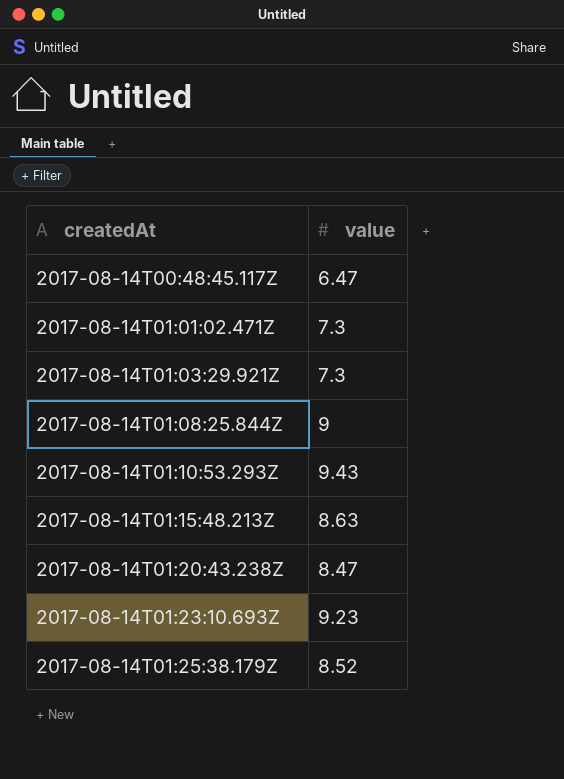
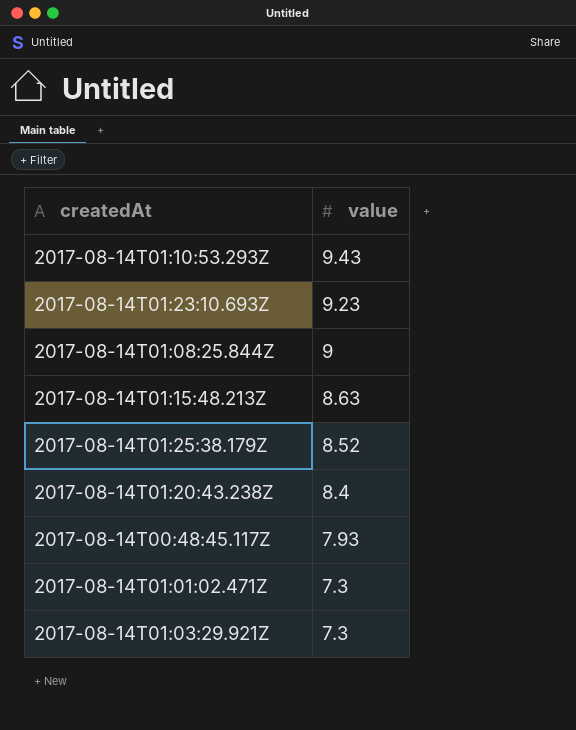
row order: createdAt ascending -> value descending
2017-08-14T01:20:43.238Z | value: 8.47 -> 8.4
2017-08-14T00:48:45.117Z | value: 6.47 -> 7.93

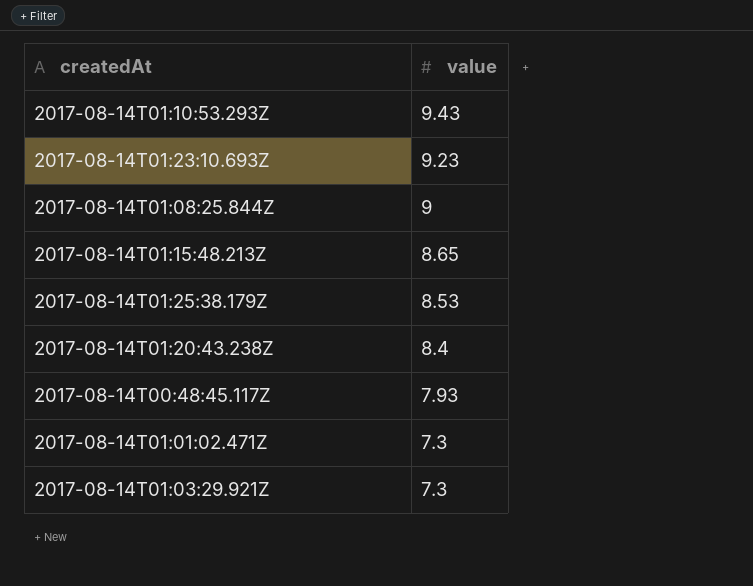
2017-08-14T01:15:48.213Z | value: 8.63 -> 8.65
2017-08-14T01:25:38.179Z | value: 8.52 -> 8.53

